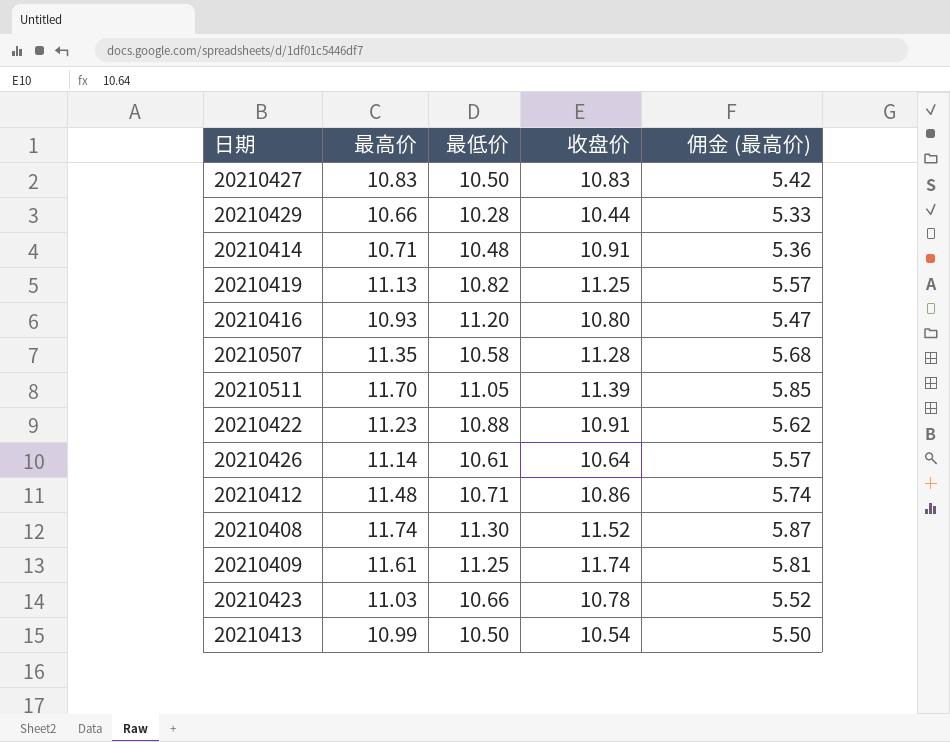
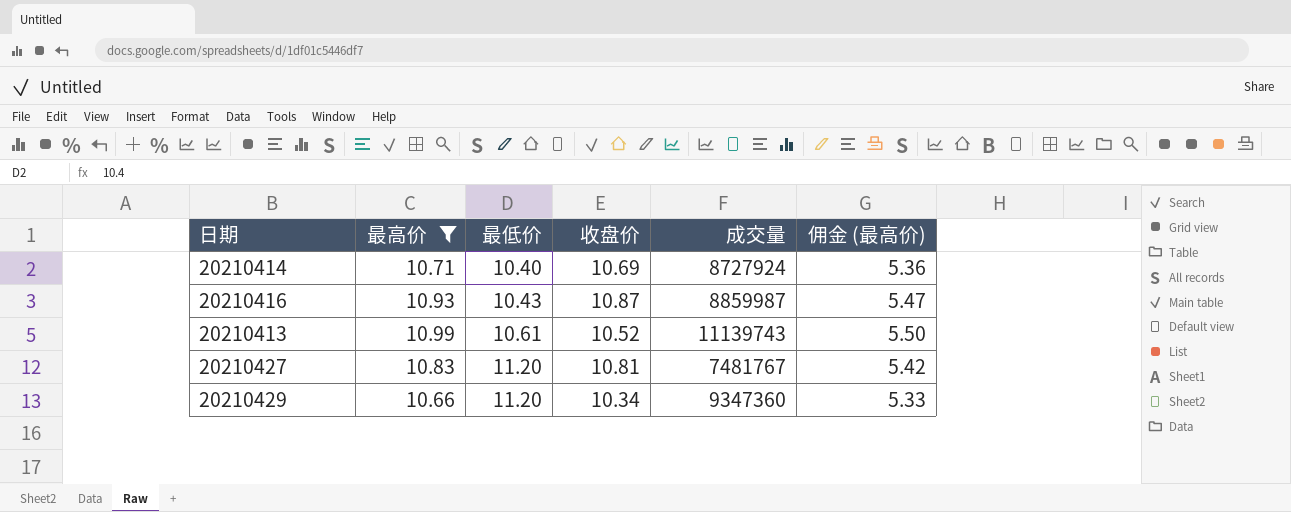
filter: none -> 最高价 <= 10.99
row order: none -> 最低价 ascending
column 成交量 | position: none -> 5
20210414 | 最低价: 10.48 -> 10.40
20210414 | 收盘价: 10.91 -> 10.69
20210416 | 最低价: 11.20 -> 10.43
20210416 | 收盘价: 10.80 -> 10.87
20210413 | 最低价: 10.50 -> 10.61
20210413 | 收盘价: 10.54 -> 10.52
20210427 | 最低价: 10.50 -> 11.20
20210427 | 收盘价: 10.83 -> 10.81
20210429 | 最低价: 10.28 -> 11.20
20210429 | 收盘价: 10.44 -> 10.34

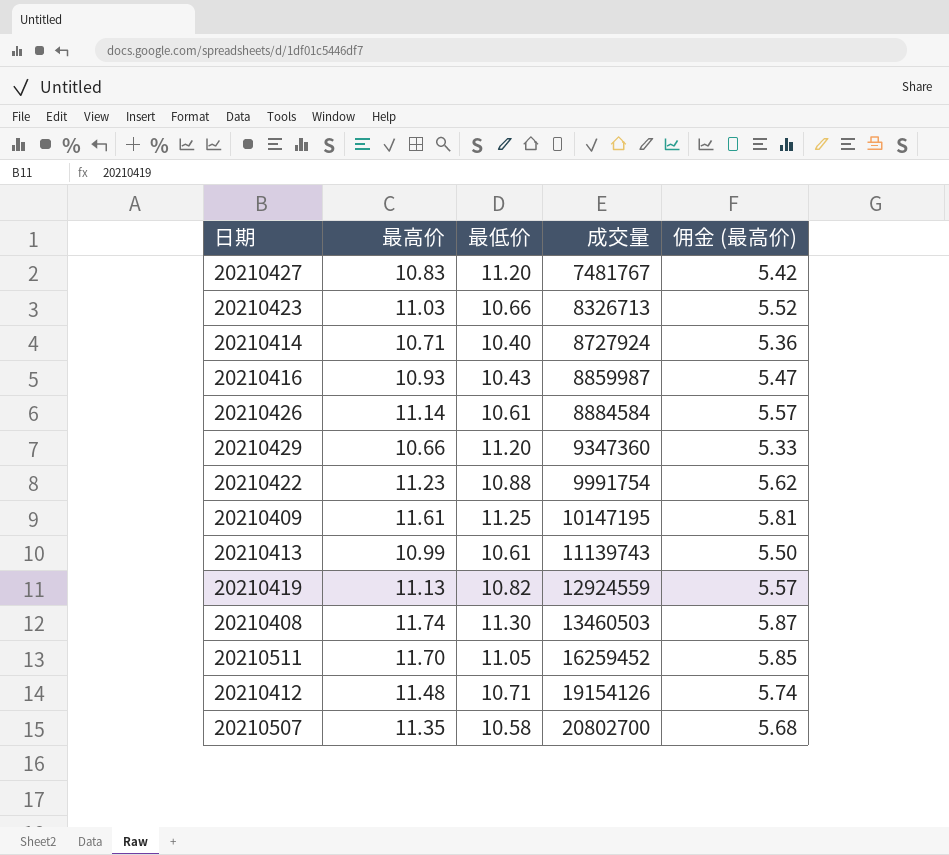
filter: 最高价 <= 10.99 -> none
row order: 最低价 ascending -> 成交量 ascending
column 收盘价 | position: 4 -> none

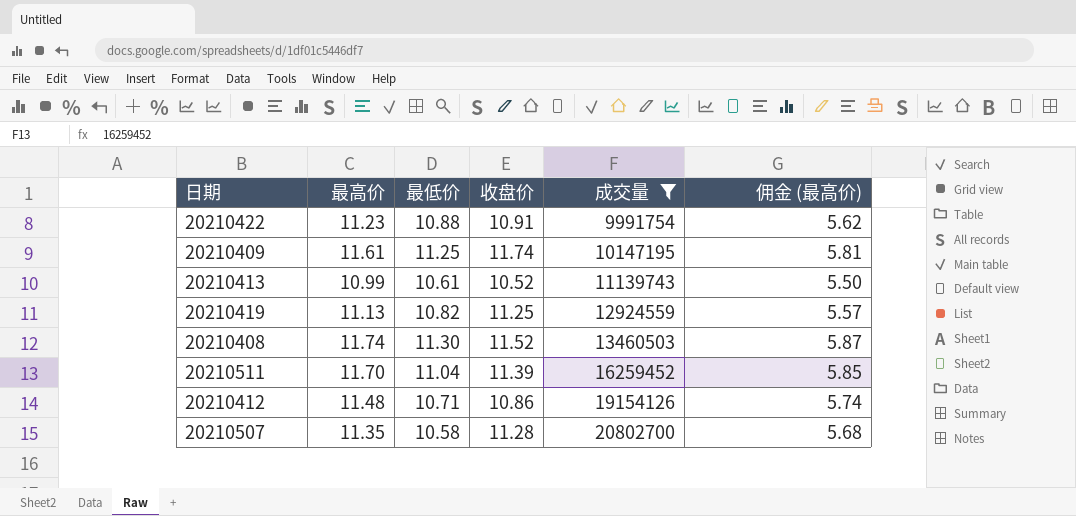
filter: none -> 成交量 >= 9991754
column 收盘价 | position: none -> 4
20210511 | 最低价: 11.05 -> 11.04

